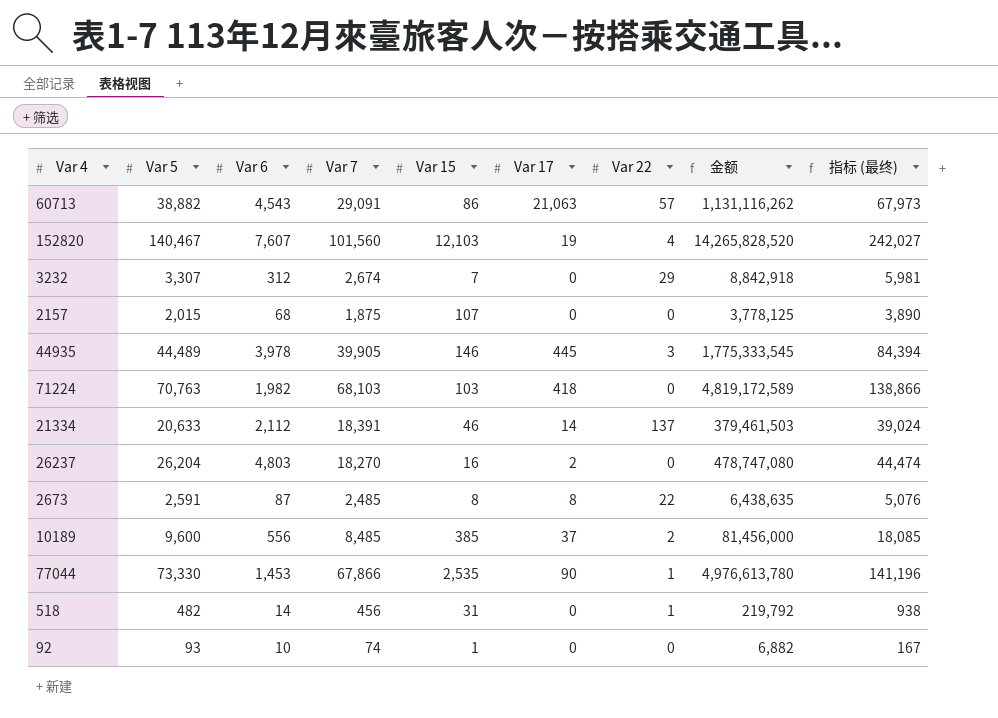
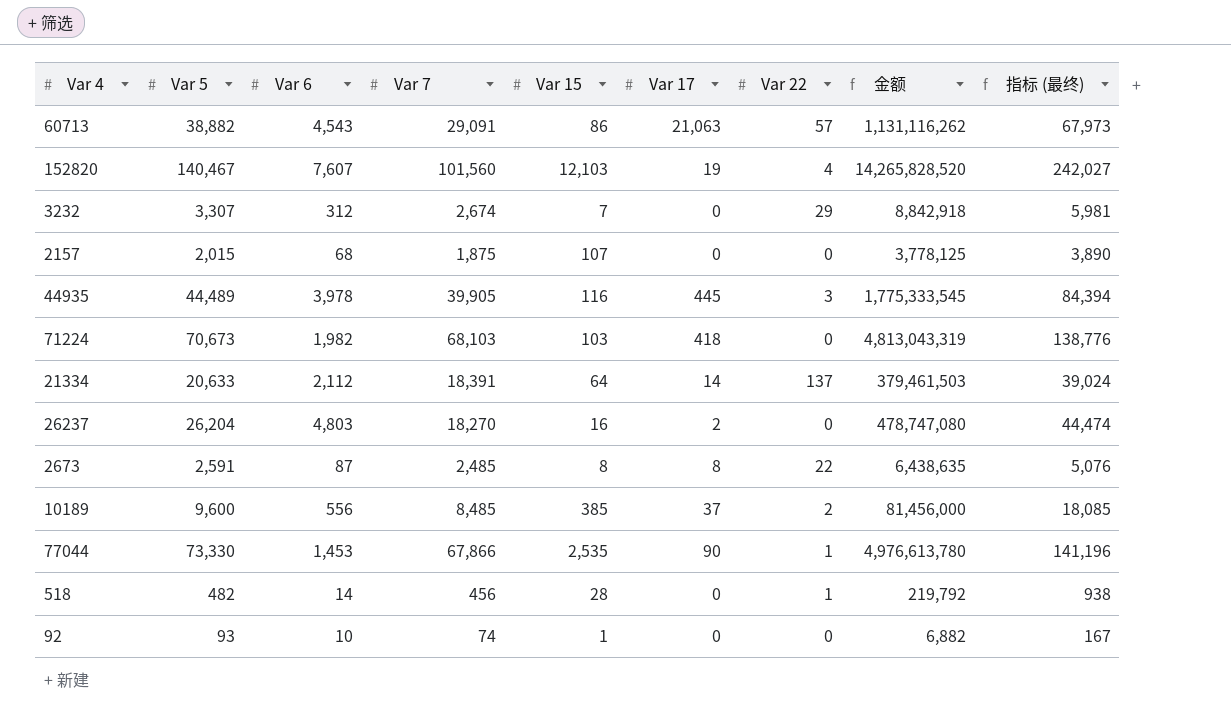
44935 | Var 15: 146 -> 116
71224 | Var 5: 70,763 -> 70,673
71224 | 金额: 4,819,172,589 -> 4,813,043,319
71224 | 指标 (最终): 138,866 -> 138,776
21334 | Var 15: 46 -> 64
518 | Var 15: 31 -> 28

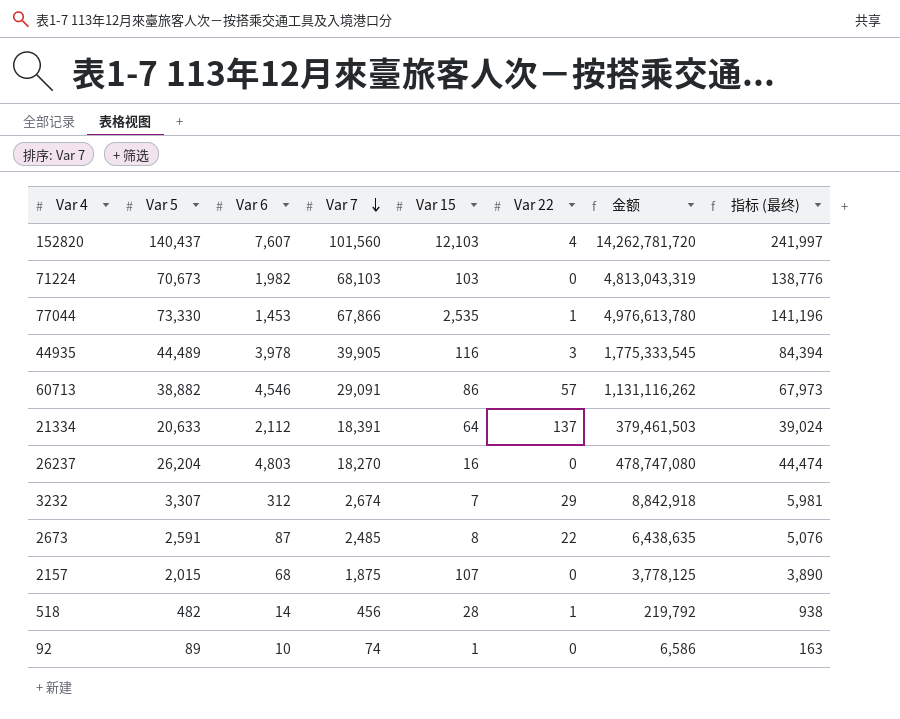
row order: none -> Var 7 descending
column Var 17 | position: 6 -> none
row 10189: 9,600 | 556 | 8,485 | 385 | 37 | 2 | 81,456,000 | 18,085 -> none
152820 | Var 5: 140,467 -> 140,437
152820 | 金额: 14,265,828,520 -> 14,262,781,720
152820 | 指标 (最终): 242,027 -> 241,997
60713 | Var 6: 4,543 -> 4,546
92 | Var 5: 93 -> 89
92 | 金额: 6,882 -> 6,586
92 | 指标 (最终): 167 -> 163

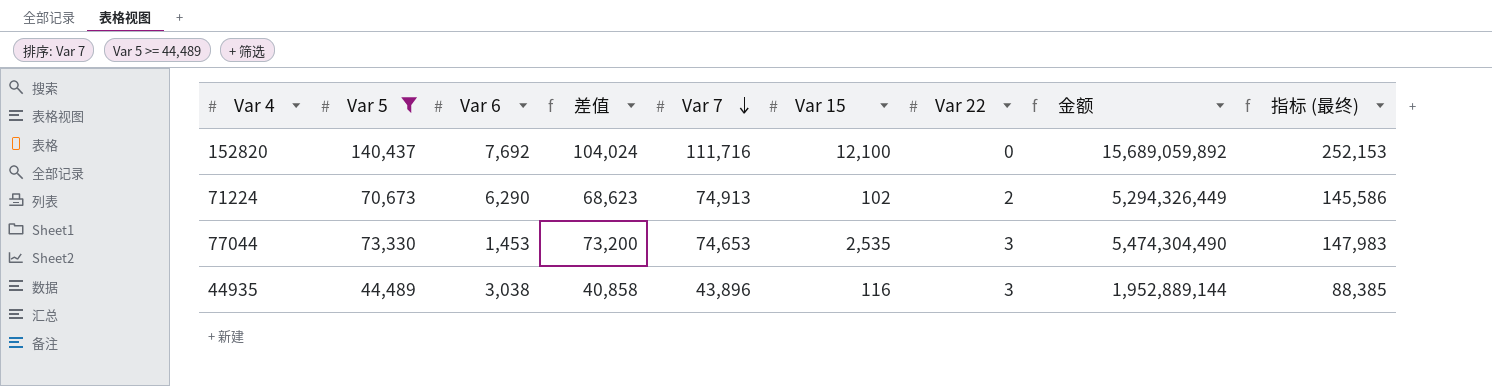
filter: none -> Var 5 >= 44,489
column 差值 | formula: none -> [Var 7] - [Var 6]
152820 | Var 6: 7,607 -> 7,692
152820 | Var 7: 101,560 -> 111,716
152820 | Var 15: 12,103 -> 12,100
152820 | Var 22: 4 -> 0
152820 | 金额: 14,262,781,720 -> 15,689,059,892
152820 | 指标 (最终): 241,997 -> 252,153
71224 | Var 6: 1,982 -> 6,290
71224 | Var 7: 68,103 -> 74,913
71224 | Var 15: 103 -> 102
71224 | Var 22: 0 -> 2
71224 | 金额: 4,813,043,319 -> 5,294,326,449
71224 | 指标 (最终): 138,776 -> 145,586
77044 | Var 7: 67,866 -> 74,653
77044 | Var 22: 1 -> 3
77044 | 金额: 4,976,613,780 -> 5,474,304,490
77044 | 指标 (最终): 141,196 -> 147,983
44935 | Var 6: 3,978 -> 3,038
44935 | Var 7: 39,905 -> 43,896
44935 | 金额: 1,775,333,545 -> 1,952,889,144
44935 | 指标 (最终): 84,394 -> 88,385

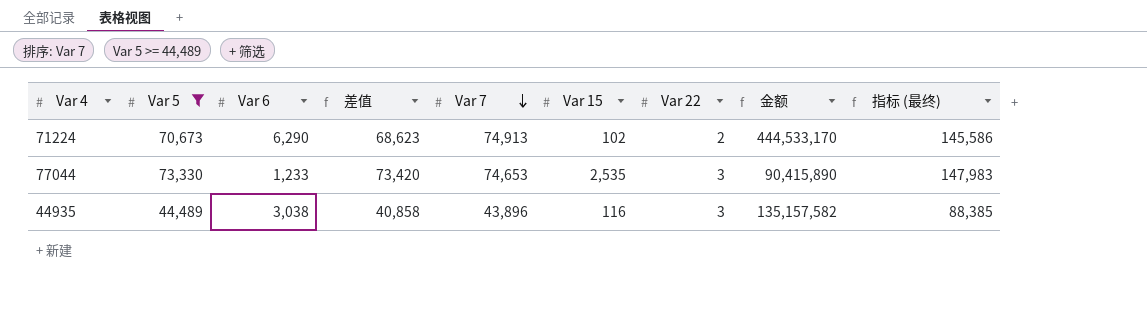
column 金额 | formula: [Var 5] * [Var 7] -> [Var 5] * [Var 6]
row 152820: 140,437 | 7,692 | 104,024 | 111,716 | 12,100 | 0 | 15,689,059,892 | 252,153 -> none
77044 | Var 6: 1,453 -> 1,233
77044 | 差值: 73,200 -> 73,420

